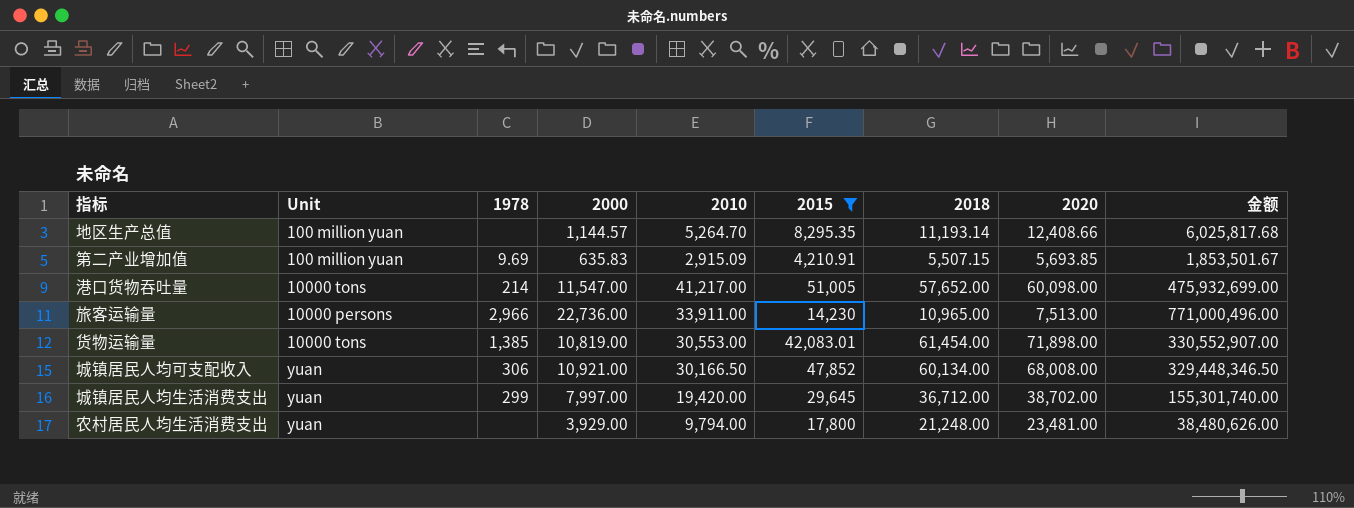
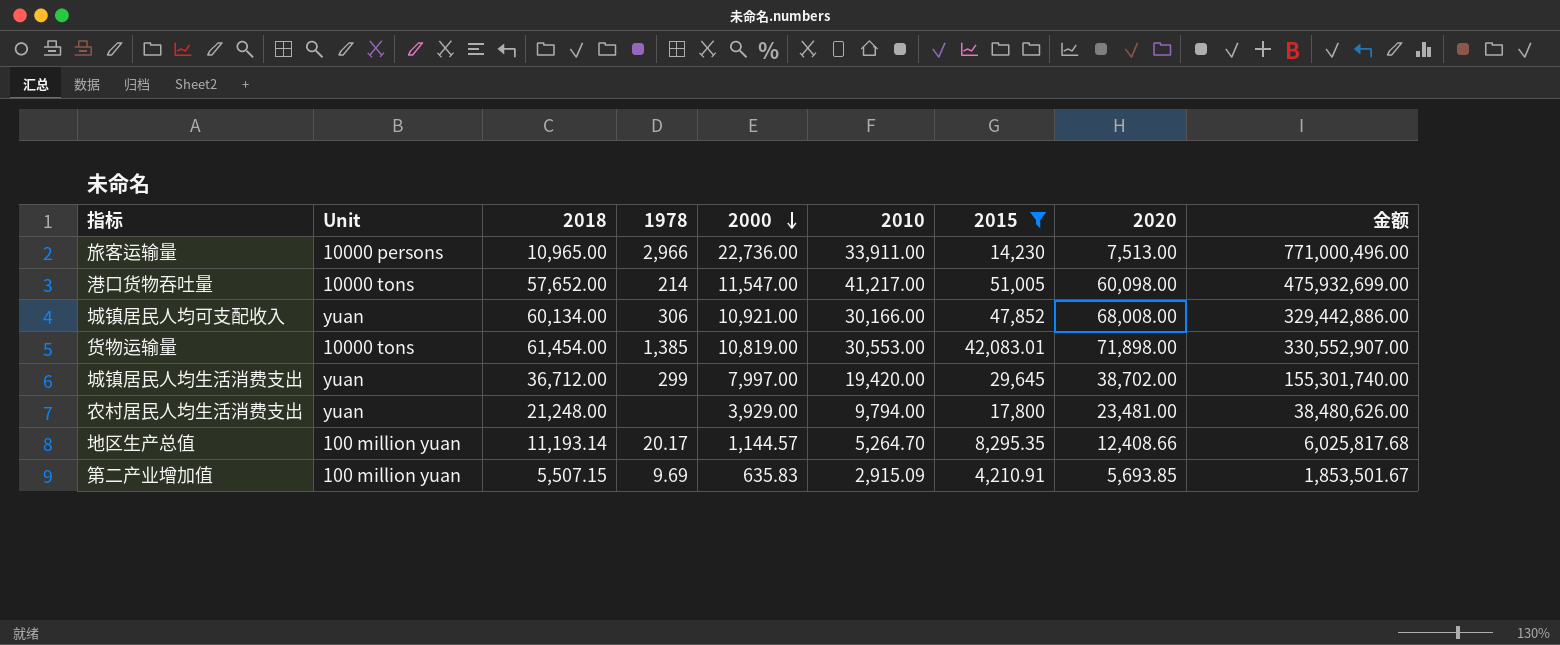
row order: none -> 2000 descending
column 2018 | position: 7 -> 3
城镇居民人均可支配收入 | 2010: 30,166.50 -> 30,166.00
城镇居民人均可支配收入 | 金额: 329,448,346.50 -> 329,442,886.00
地区生产总值 | 1978: none -> 20.17

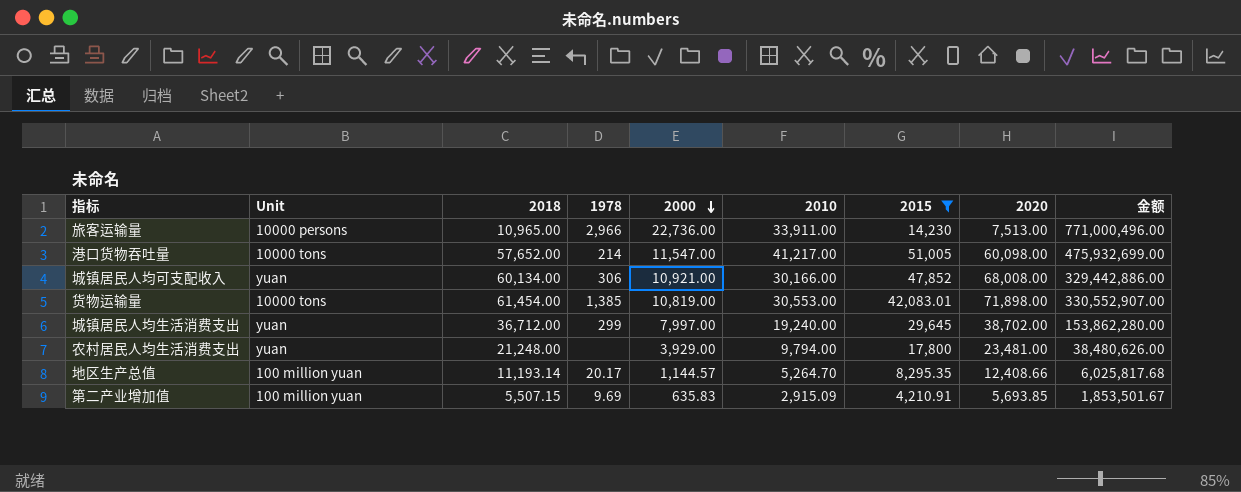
城镇居民人均生活消费支出 | 2010: 19,420.00 -> 19,240.00
城镇居民人均生活消费支出 | 金额: 155,301,740.00 -> 153,862,280.00

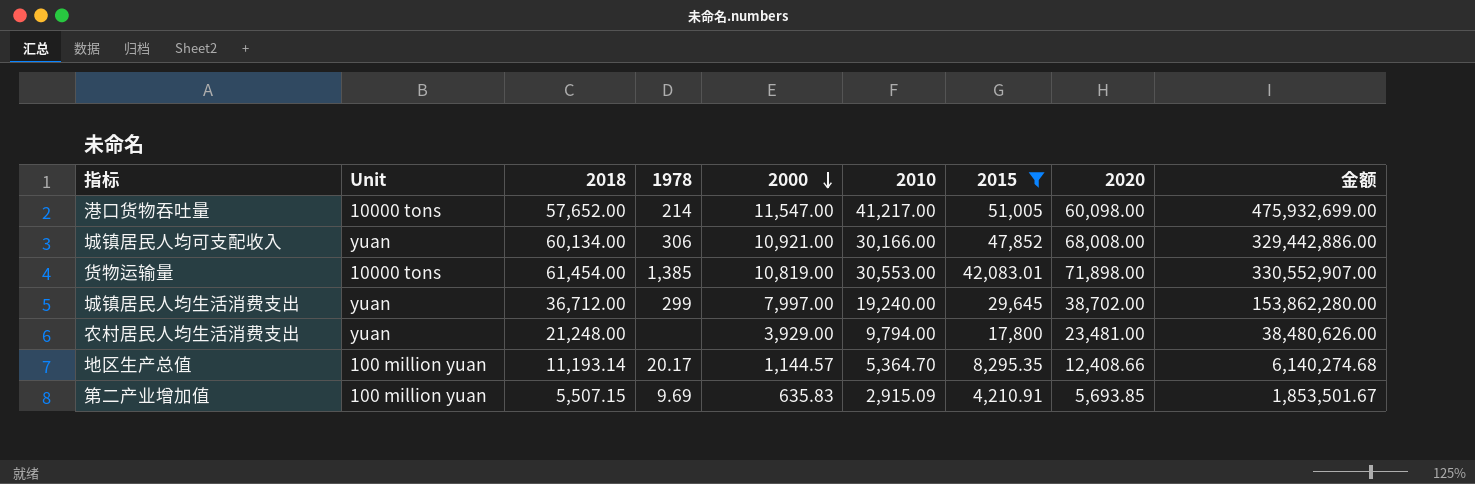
row 旅客运输量: 10000 persons | 10,965.00 | 2,966 | 22,736.00 | 33,911.00 | 14,230 | 7,513.00 | 771,000,496.00 -> none
地区生产总值 | 2010: 5,264.70 -> 5,364.70
地区生产总值 | 金额: 6,025,817.68 -> 6,140,274.68

